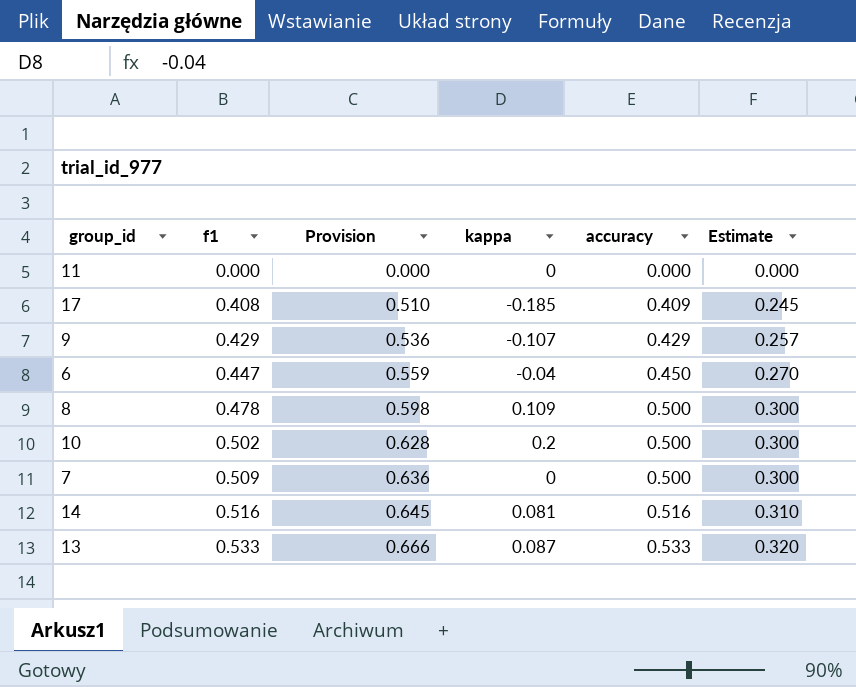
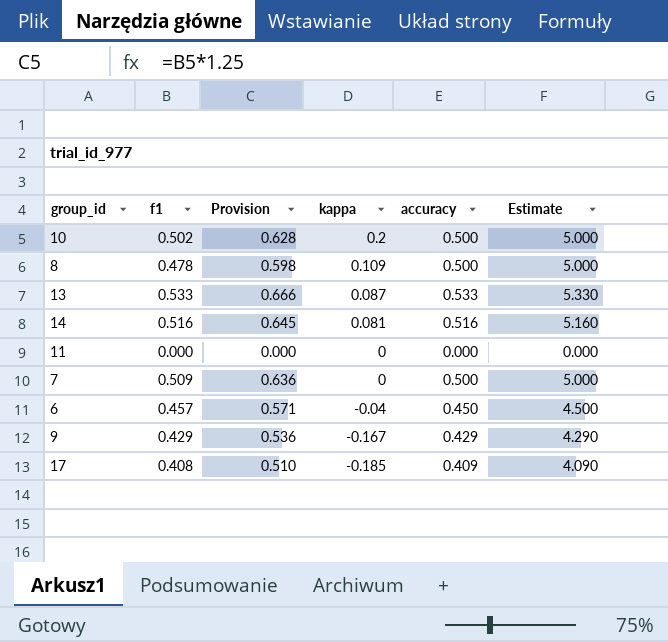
row order: f1 ascending -> kappa descending
column Estimate | formula: [accuracy] * 0.6 -> [accuracy] * 10
6 | f1: 0.447 -> 0.457
6 | Provision: 0.559 -> 0.571
9 | kappa: -0.107 -> -0.167

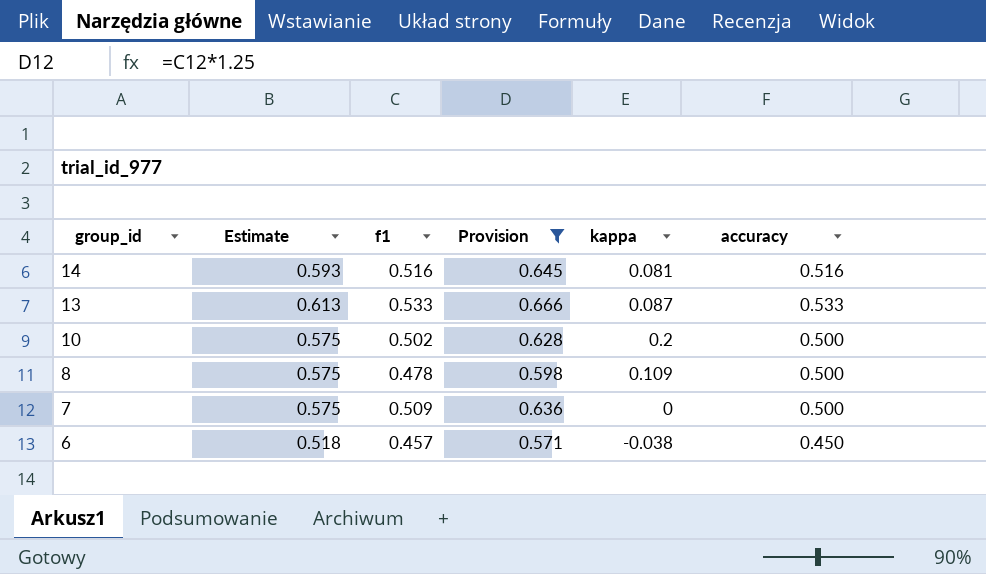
filter: none -> Provision >= 0.571
row order: kappa descending -> group_id descending
column Estimate | formula: [accuracy] * 10 -> [accuracy] * 1.15
column Estimate | position: 6 -> 2
6 | kappa: -0.04 -> -0.038

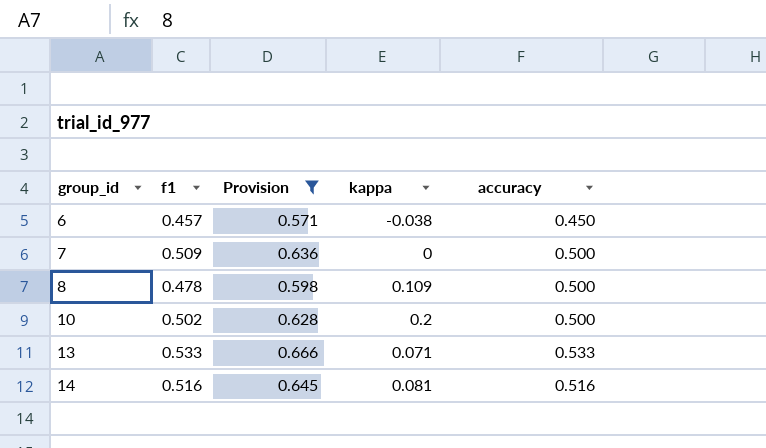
row order: group_id descending -> group_id ascending
column Estimate | formula: [accuracy] * 1.15 -> none
13 | kappa: 0.087 -> 0.071

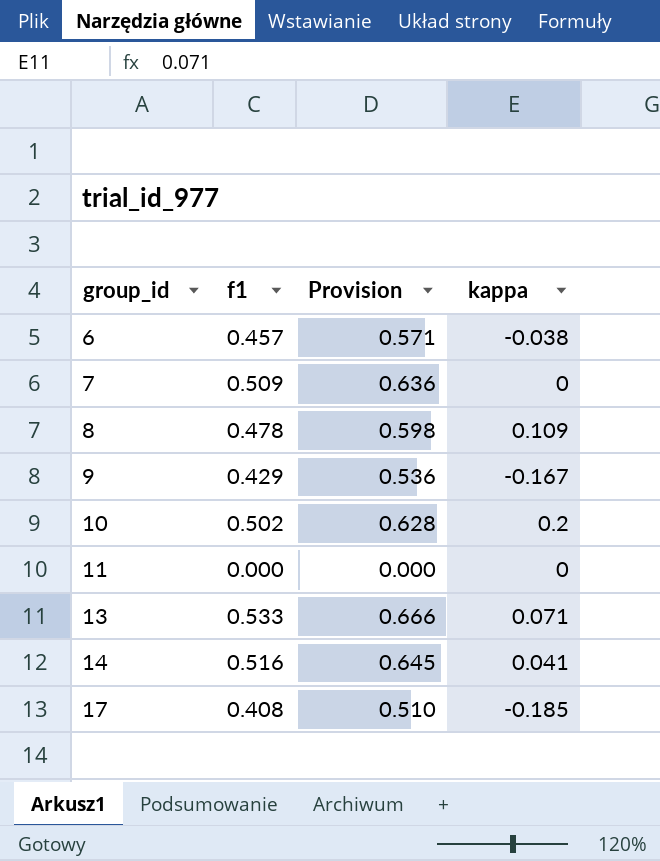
filter: Provision >= 0.571 -> none
column accuracy | position: 5 -> none
14 | kappa: 0.081 -> 0.041

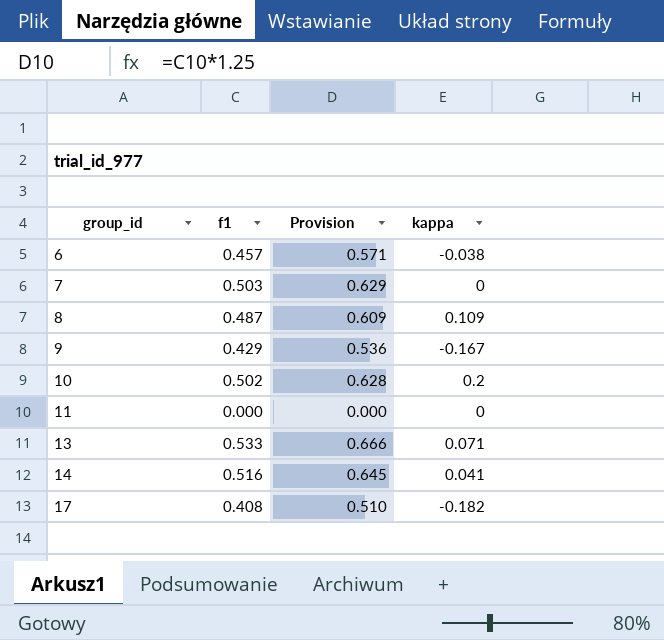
7 | f1: 0.509 -> 0.503
7 | Provision: 0.636 -> 0.629
8 | f1: 0.478 -> 0.487
8 | Provision: 0.598 -> 0.609
17 | kappa: -0.185 -> -0.182

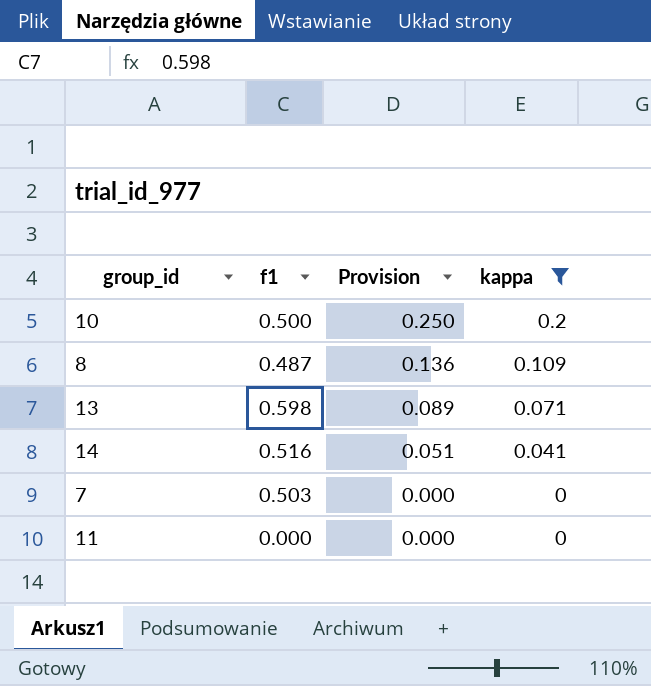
filter: none -> kappa >= 0
row order: group_id ascending -> Provision descending
column Provision | formula: [f1] * 1.25 -> [kappa] * 1.25
10 | f1: 0.502 -> 0.500
13 | f1: 0.533 -> 0.598

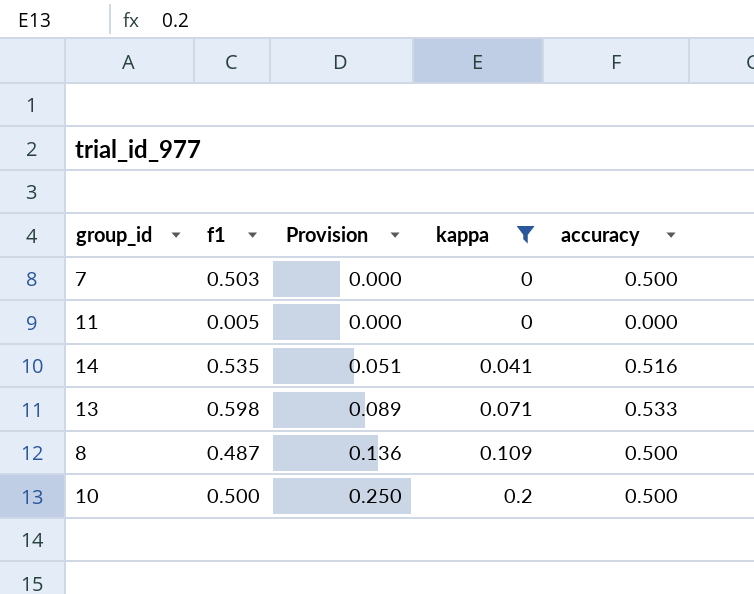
row order: Provision descending -> Provision ascending
column accuracy | position: none -> 5
11 | f1: 0.000 -> 0.005
14 | f1: 0.516 -> 0.535

